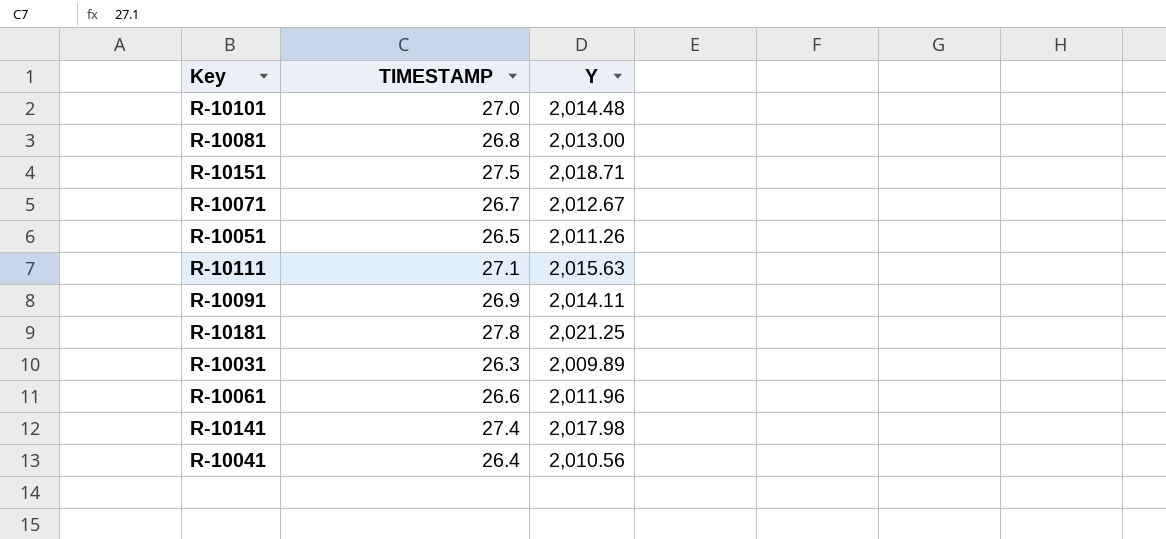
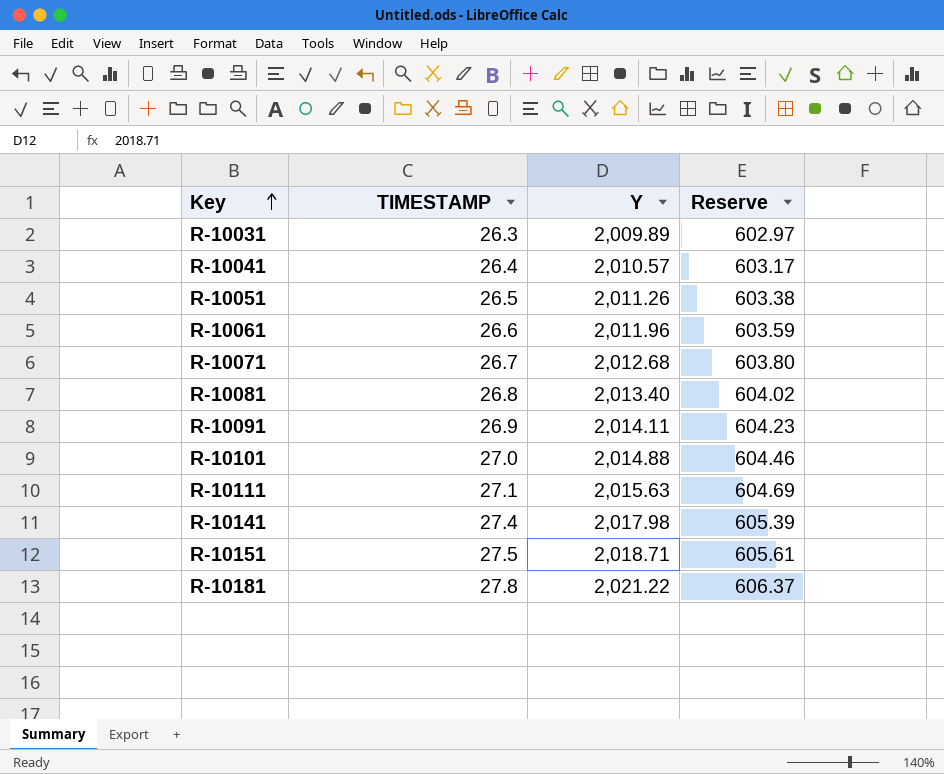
row order: none -> Key ascending
column Reserve | formula: none -> [Y] * 0.3
R-10041 | Y: 2,010.56 -> 2,010.57
R-10071 | Y: 2,012.67 -> 2,012.68
R-10081 | Y: 2,013.00 -> 2,013.40
R-10101 | Y: 2,014.48 -> 2,014.88
R-10181 | Y: 2,021.25 -> 2,021.22

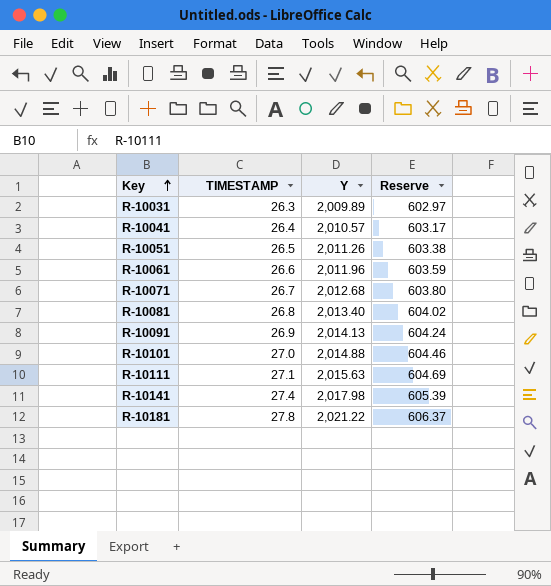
row R-10151: 27.5 | 2,018.71 | 605.61 -> none
R-10091 | Y: 2,014.11 -> 2,014.13
R-10091 | Reserve: 604.23 -> 604.24

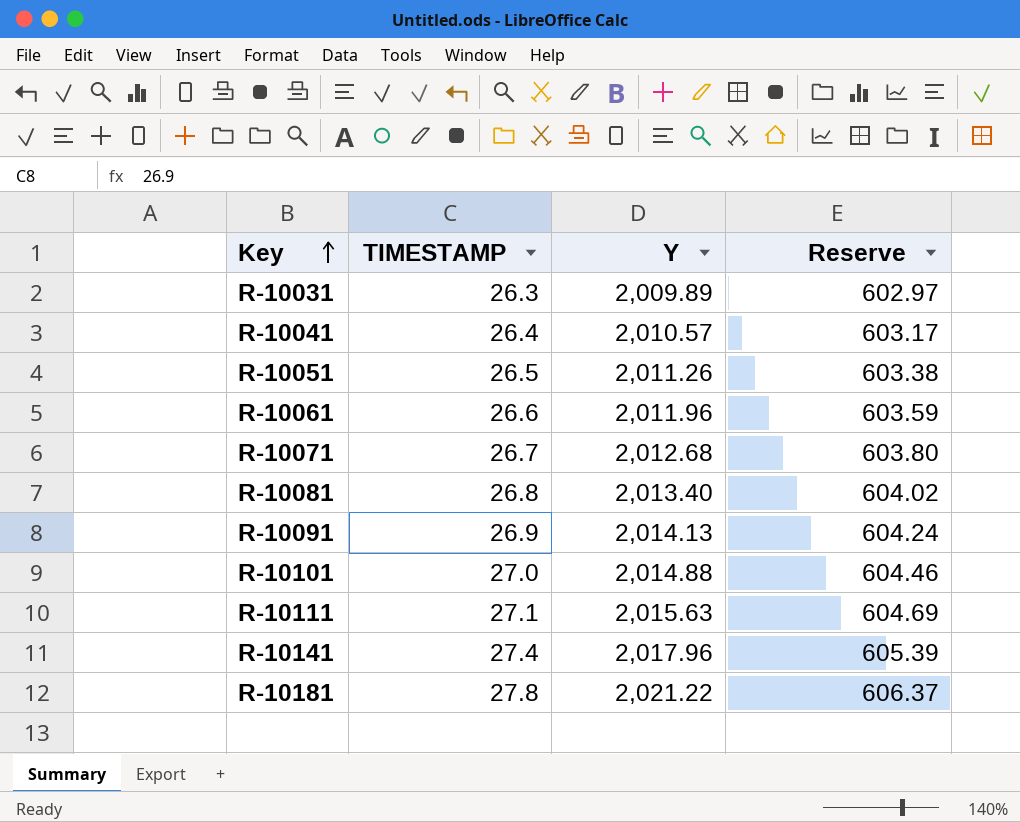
R-10141 | Y: 2,017.98 -> 2,017.96

